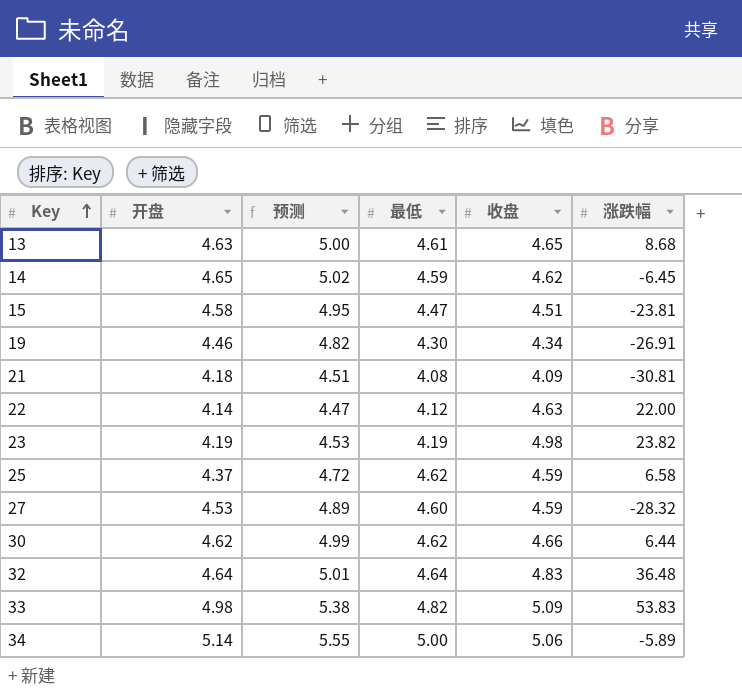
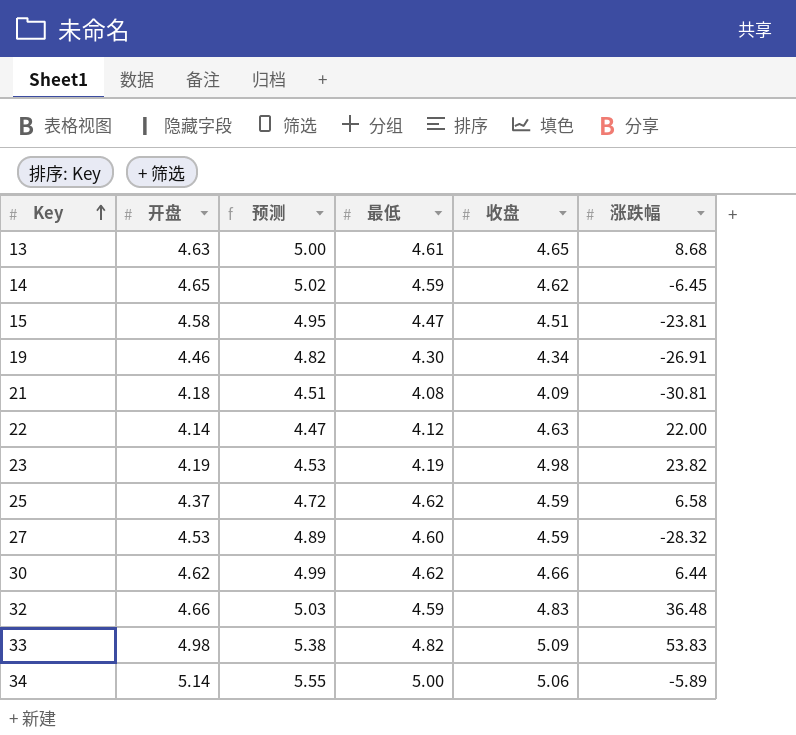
32 | 开盘: 4.64 -> 4.66
32 | 预测: 5.01 -> 5.03
32 | 最低: 4.64 -> 4.59

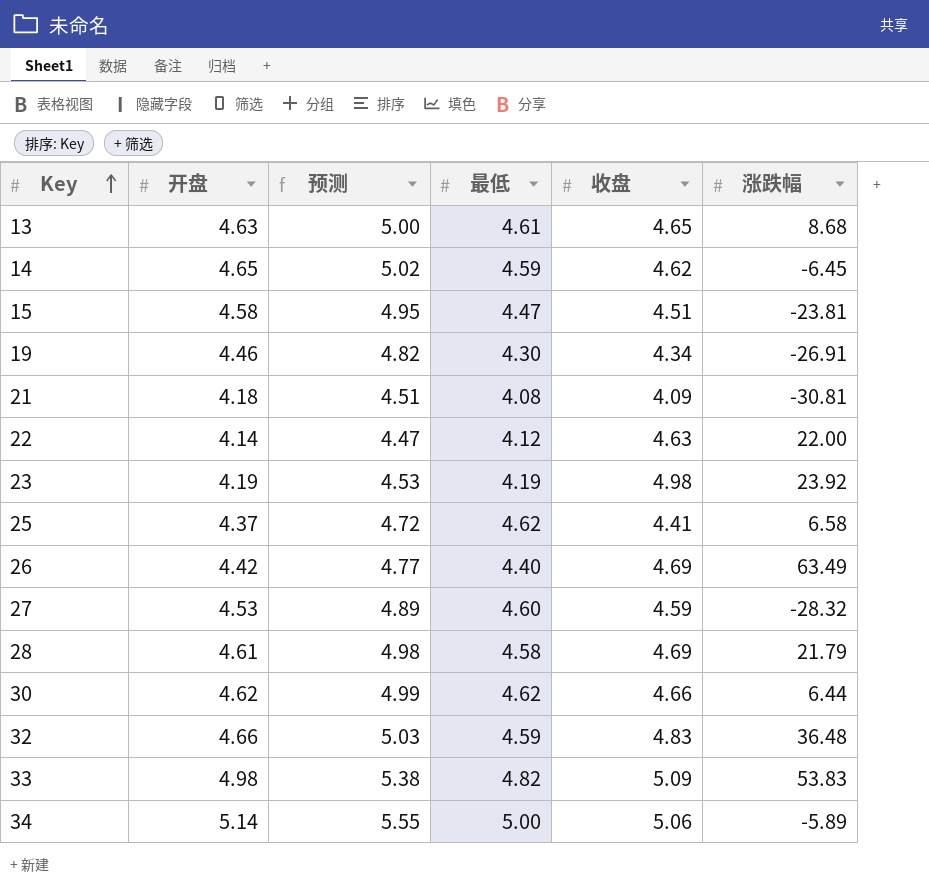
23 | 涨跌幅: 23.82 -> 23.92
25 | 收盘: 4.59 -> 4.41
row 26: none -> 4.42 | 4.77 | 4.40 | 4.69 | 63.49
row 28: none -> 4.61 | 4.98 | 4.58 | 4.69 | 21.79

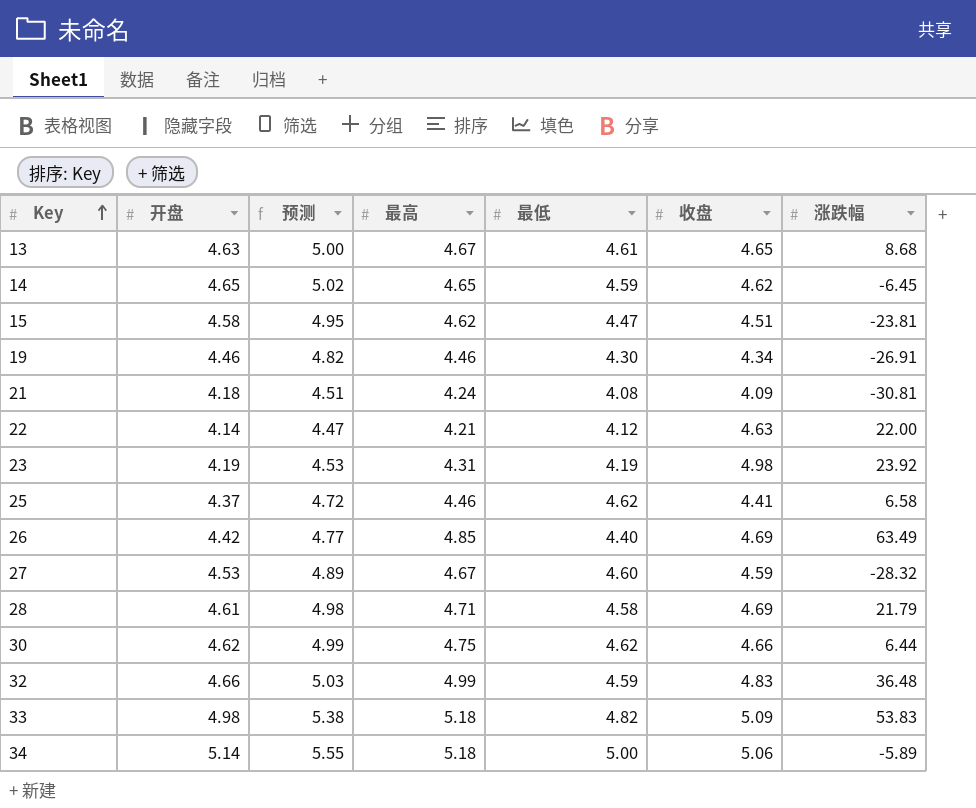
column 最高 | position: none -> 4

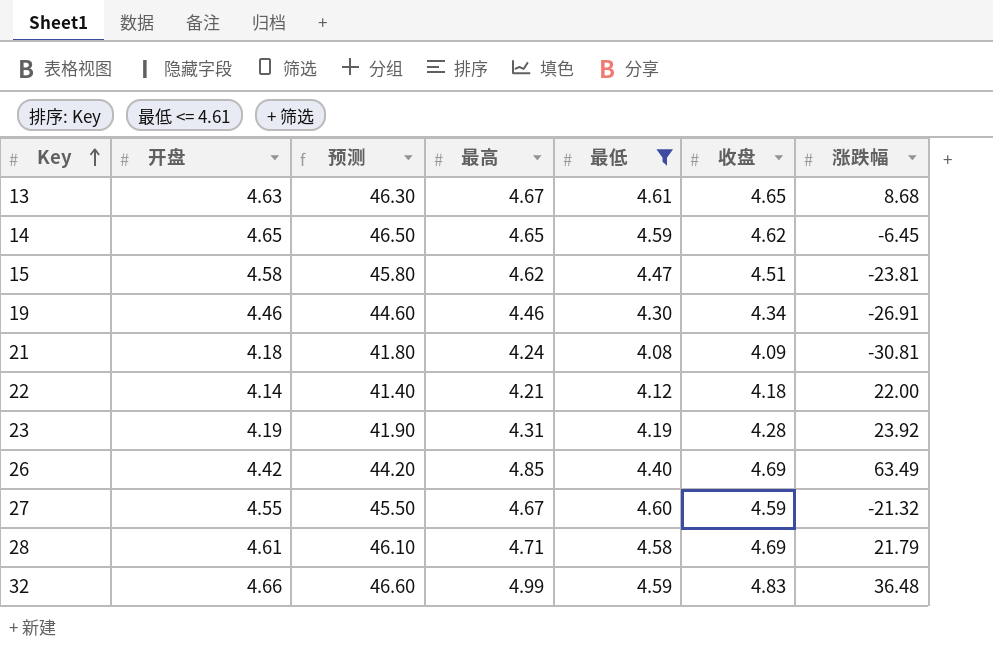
filter: none -> 最低 <= 4.61
column 预测 | formula: [开盘] * 1.08 -> [开盘] * 10
22 | 收盘: 4.63 -> 4.18
23 | 收盘: 4.98 -> 4.28
27 | 开盘: 4.53 -> 4.55
27 | 涨跌幅: -28.32 -> -21.32

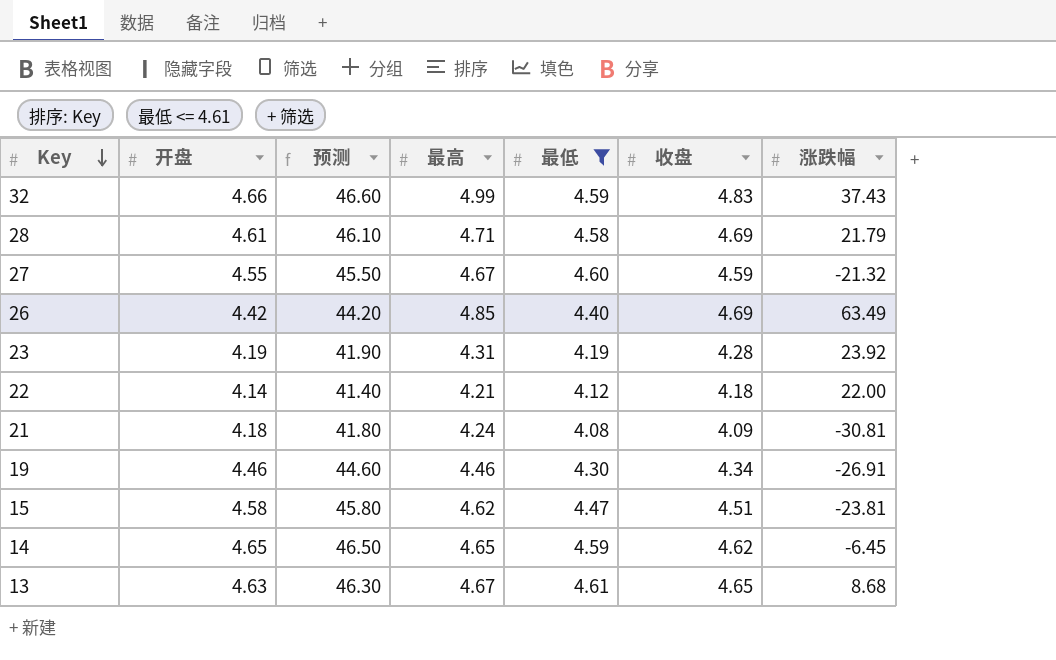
row order: Key ascending -> Key descending
32 | 涨跌幅: 36.48 -> 37.43

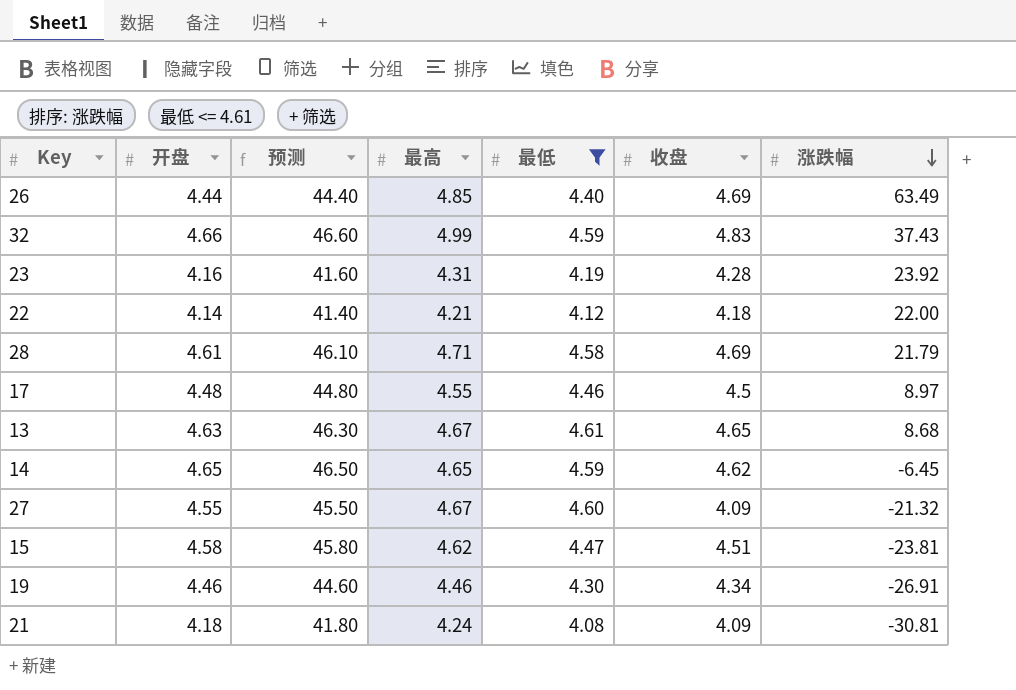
row order: Key descending -> 涨跌幅 descending
26 | 开盘: 4.42 -> 4.44
26 | 预测: 44.20 -> 44.40
23 | 开盘: 4.19 -> 4.16
23 | 预测: 41.90 -> 41.60
row 17: none -> 4.48 | 44.80 | 4.55 | 4.46 | 4.5 | 8.97
27 | 收盘: 4.59 -> 4.09

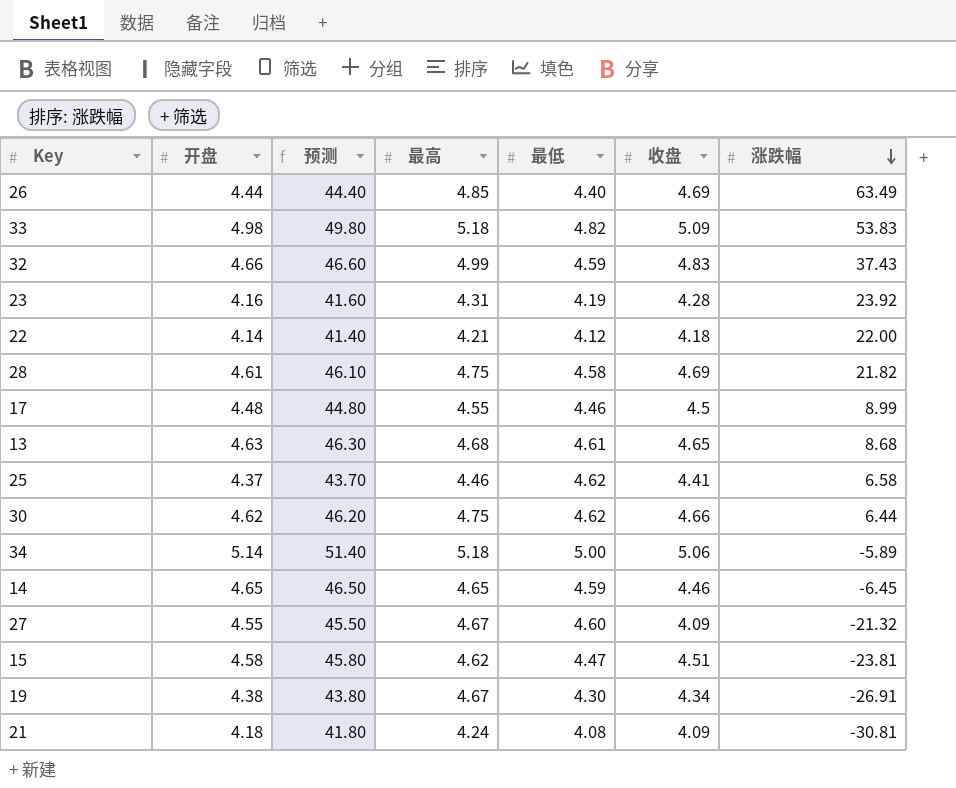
filter: 最低 <= 4.61 -> none
28 | 最高: 4.71 -> 4.75
28 | 涨跌幅: 21.79 -> 21.82
17 | 涨跌幅: 8.97 -> 8.99
13 | 最高: 4.67 -> 4.68
14 | 收盘: 4.62 -> 4.46
19 | 开盘: 4.46 -> 4.38
19 | 预测: 44.60 -> 43.80
19 | 最高: 4.46 -> 4.67

